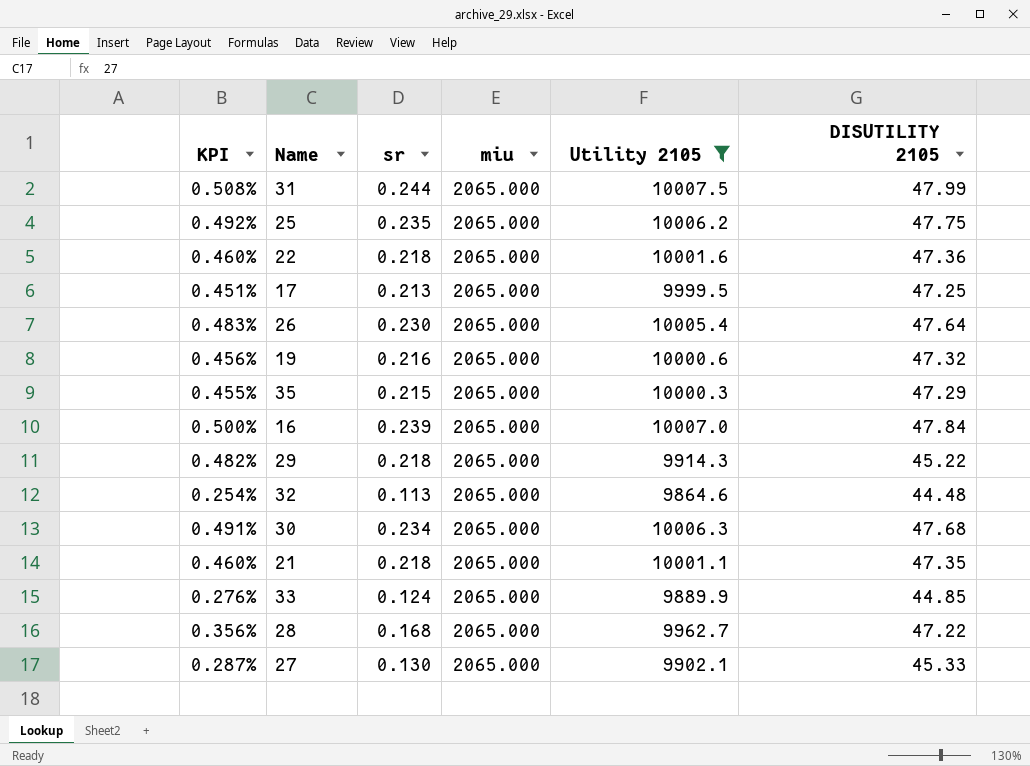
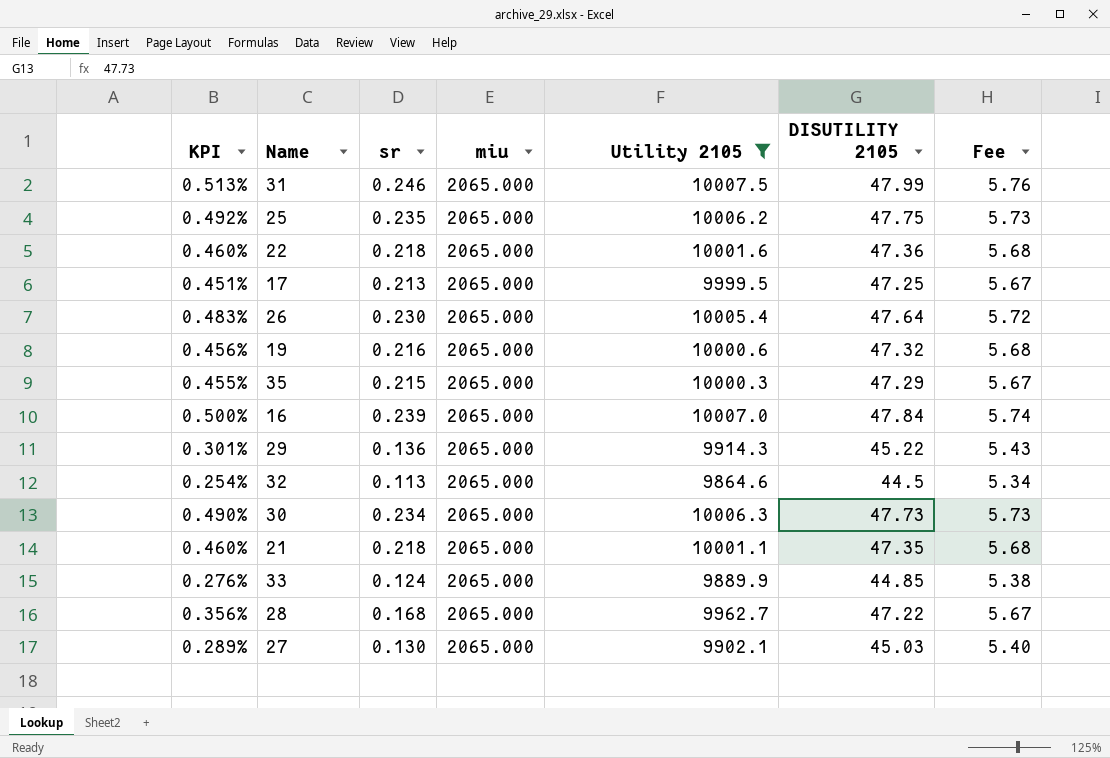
column Fee | formula: none -> [DISUTILITY 2105] * 0.12
31 | KPI: 0.508% -> 0.513%
31 | sr: 0.244 -> 0.246
29 | KPI: 0.482% -> 0.301%
29 | sr: 0.218 -> 0.136
32 | DISUTILITY 2105: 44.48 -> 44.5
30 | KPI: 0.491% -> 0.490%
30 | DISUTILITY 2105: 47.68 -> 47.73
27 | KPI: 0.287% -> 0.289%
27 | DISUTILITY 2105: 45.33 -> 45.03

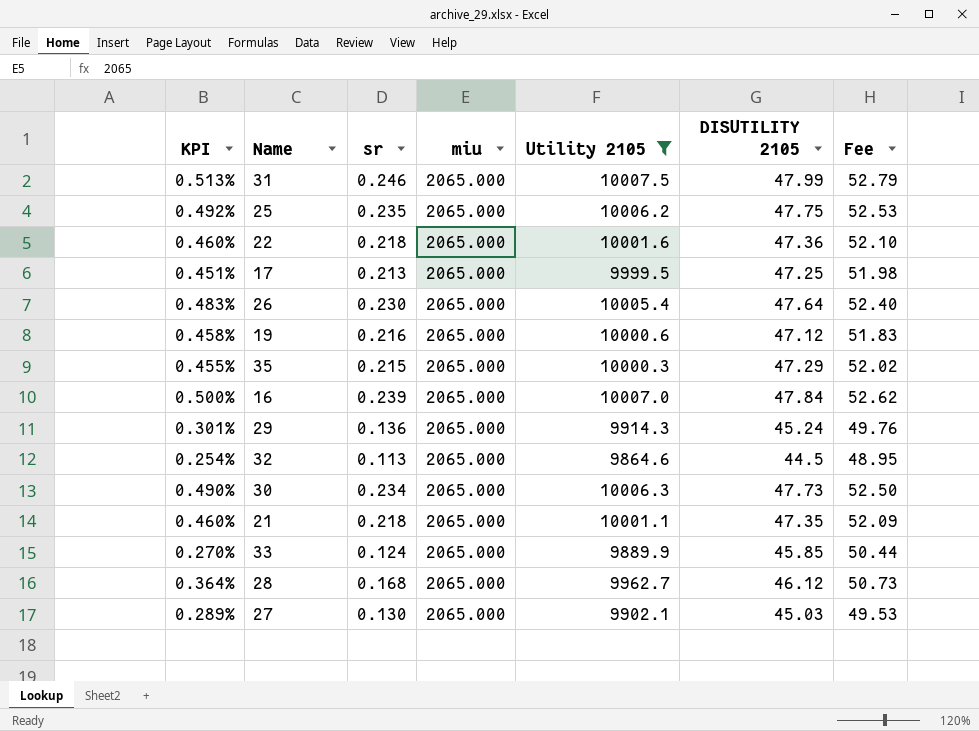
column Fee | formula: [DISUTILITY 2105] * 0.12 -> [DISUTILITY 2105] * 1.1
19 | KPI: 0.456% -> 0.458%
19 | DISUTILITY 2105: 47.32 -> 47.12
29 | DISUTILITY 2105: 45.22 -> 45.24
33 | KPI: 0.276% -> 0.270%
33 | DISUTILITY 2105: 44.85 -> 45.85
28 | KPI: 0.356% -> 0.364%
28 | DISUTILITY 2105: 47.22 -> 46.12

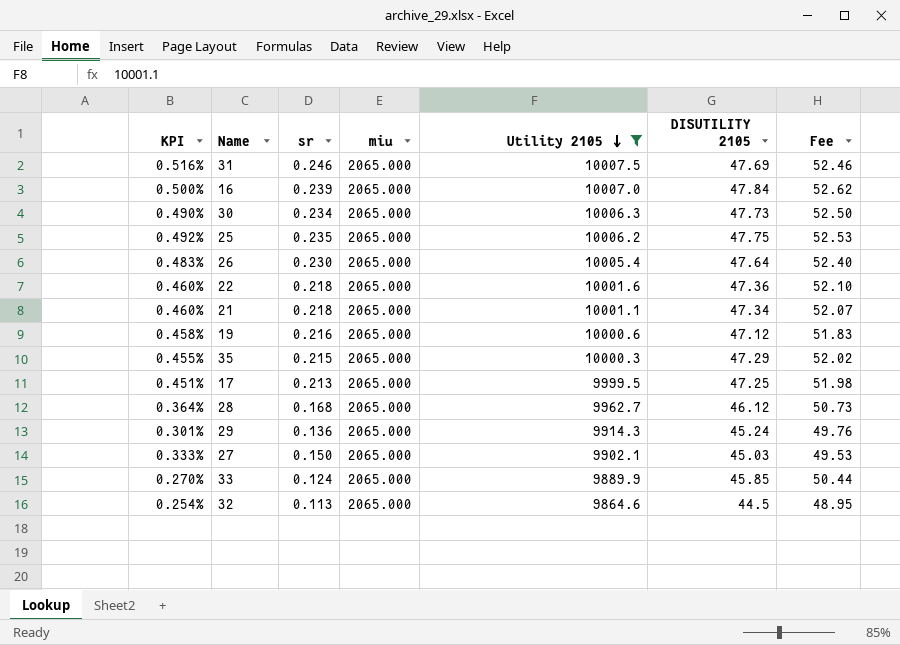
row order: none -> Utility 2105 descending
31 | KPI: 0.513% -> 0.516%
31 | DISUTILITY 2105: 47.99 -> 47.69
31 | Fee: 52.79 -> 52.46
21 | DISUTILITY 2105: 47.35 -> 47.34
21 | Fee: 52.09 -> 52.07
27 | KPI: 0.289% -> 0.333%
27 | sr: 0.130 -> 0.150

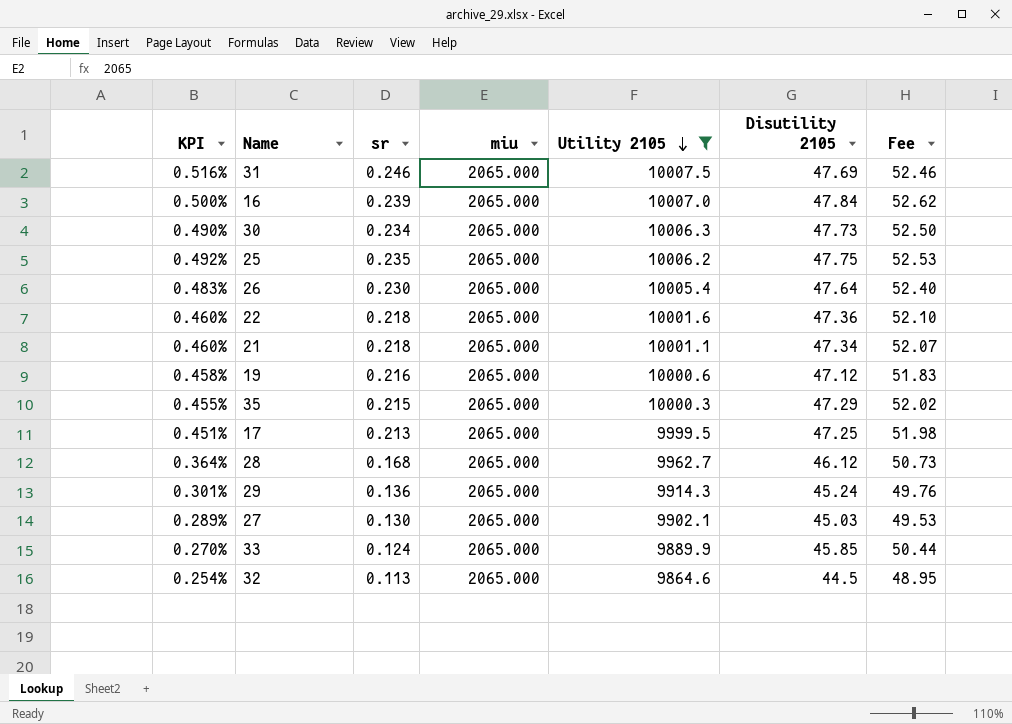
column name: DISUTILITY 2105 -> Disutility 2105
27 | KPI: 0.333% -> 0.289%
27 | sr: 0.150 -> 0.130

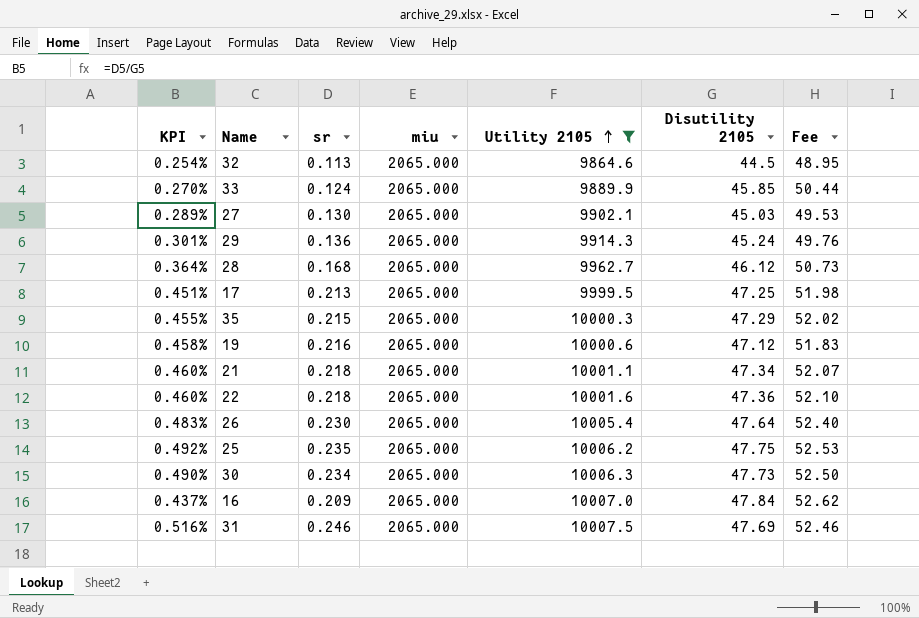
row order: Utility 2105 descending -> Utility 2105 ascending
16 | KPI: 0.500% -> 0.437%
16 | sr: 0.239 -> 0.209

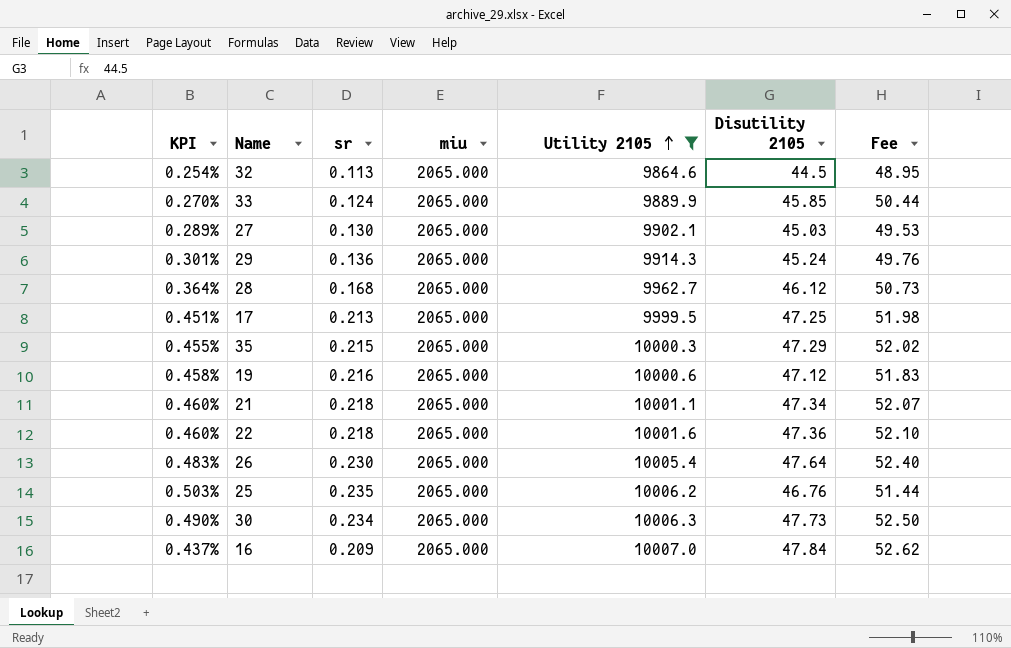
row 31: 0.516% | 0.246 | 2065.000 | 10007.5 | 47.69 | 52.46 -> none
25 | KPI: 0.492% -> 0.503%
25 | Disutility 2105: 47.75 -> 46.76
25 | Fee: 52.53 -> 51.44

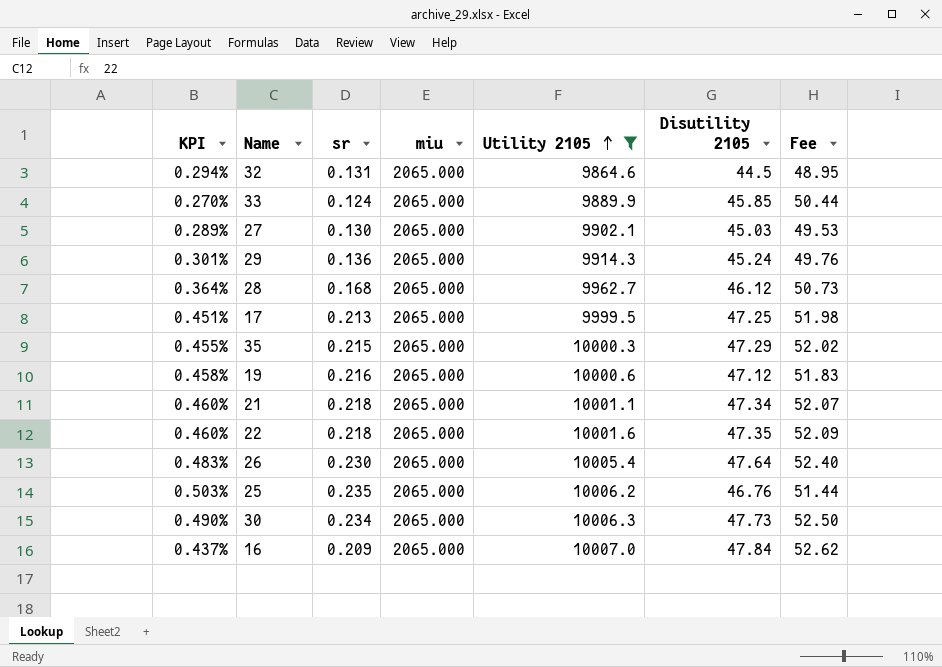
32 | KPI: 0.254% -> 0.294%
32 | sr: 0.113 -> 0.131
22 | Disutility 2105: 47.36 -> 47.35
22 | Fee: 52.10 -> 52.09

